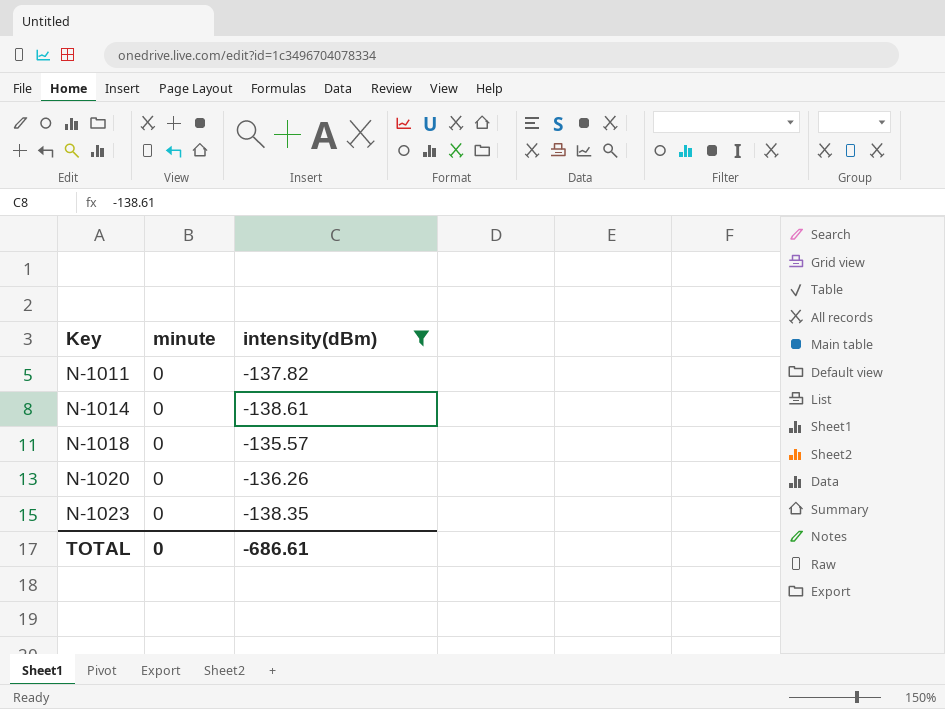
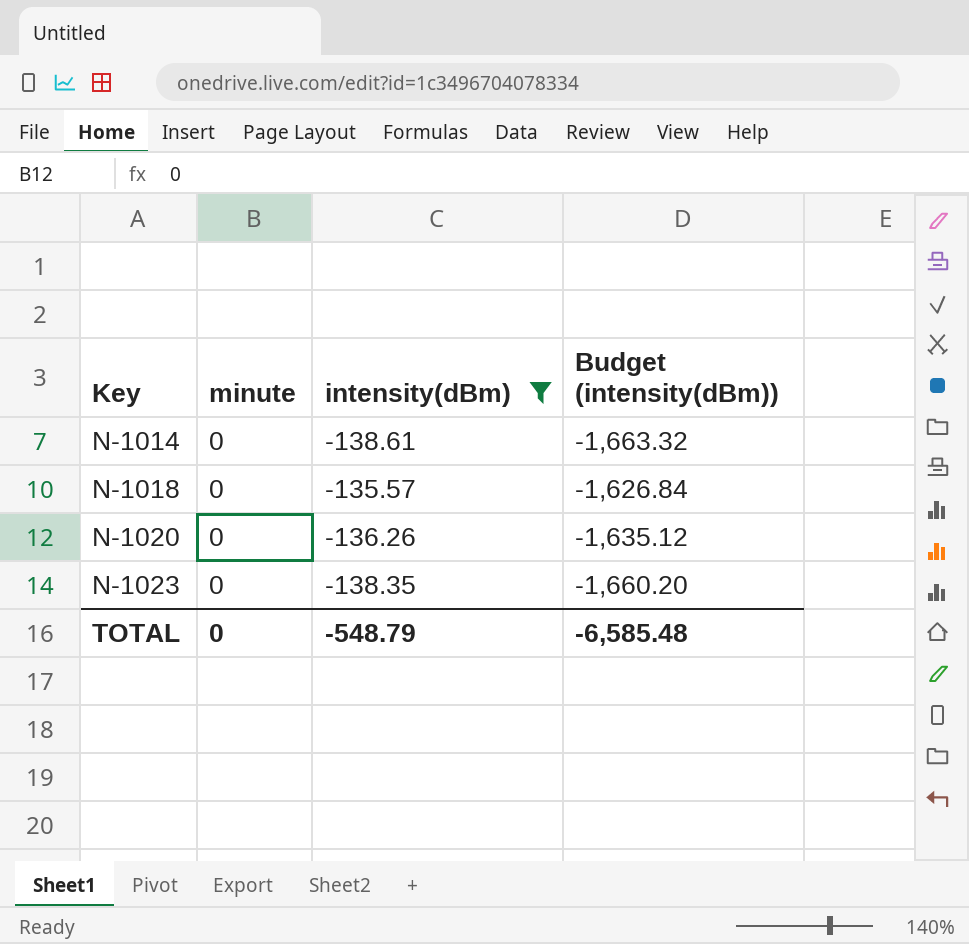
column Budget (intensity(dBm)) | formula: none -> [intensity(dBm)] * 12
row N-1011: 0 | -137.82 -> none
TOTAL | intensity(dBm): -686.61 -> -548.79

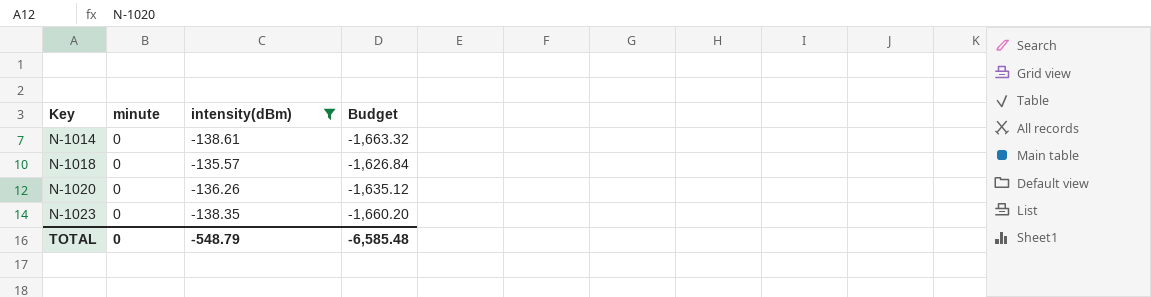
column name: Budget (intensity(dBm)) -> Budget

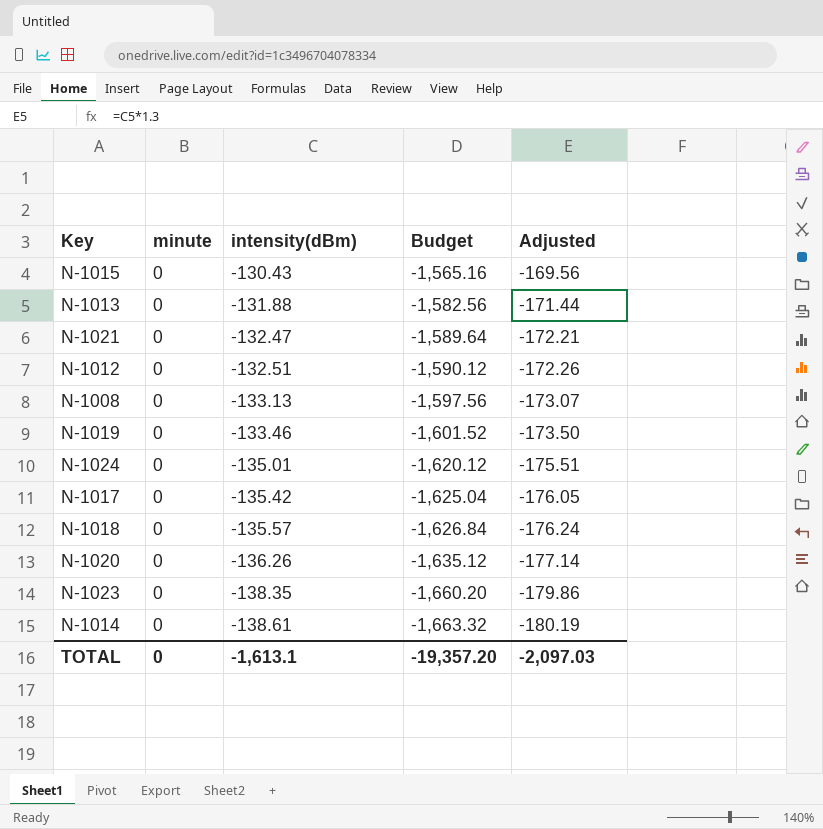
filter: intensity(dBm) <= -135.57 -> none
row order: Key ascending -> intensity(dBm) descending
column Adjusted | formula: none -> [intensity(dBm)] * 1.3
TOTAL | intensity(dBm): -548.79 -> -1,613.1
TOTAL | Budget: -6,585.48 -> -19,357.20

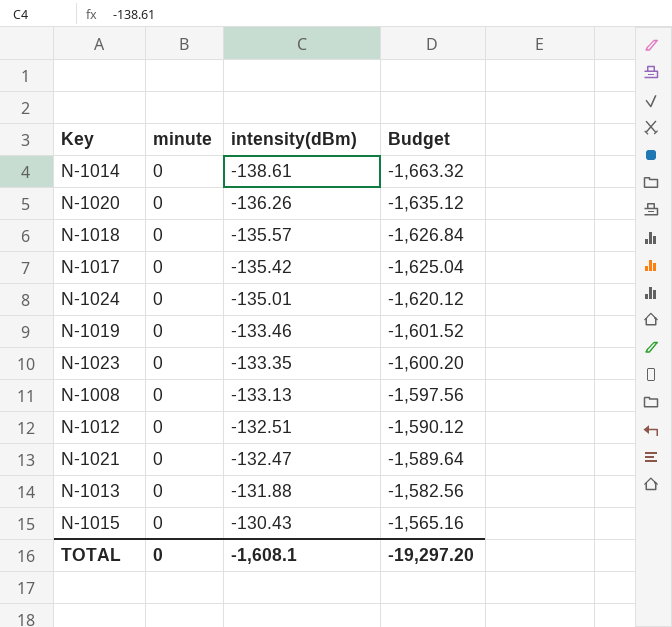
row order: intensity(dBm) descending -> intensity(dBm) ascending
column Adjusted | formula: [intensity(dBm)] * 1.3 -> none
N-1023 | intensity(dBm): -138.35 -> -133.35
N-1023 | Budget: -1,660.20 -> -1,600.20
TOTAL | intensity(dBm): -1,613.1 -> -1,608.1
TOTAL | Budget: -19,357.20 -> -19,297.20

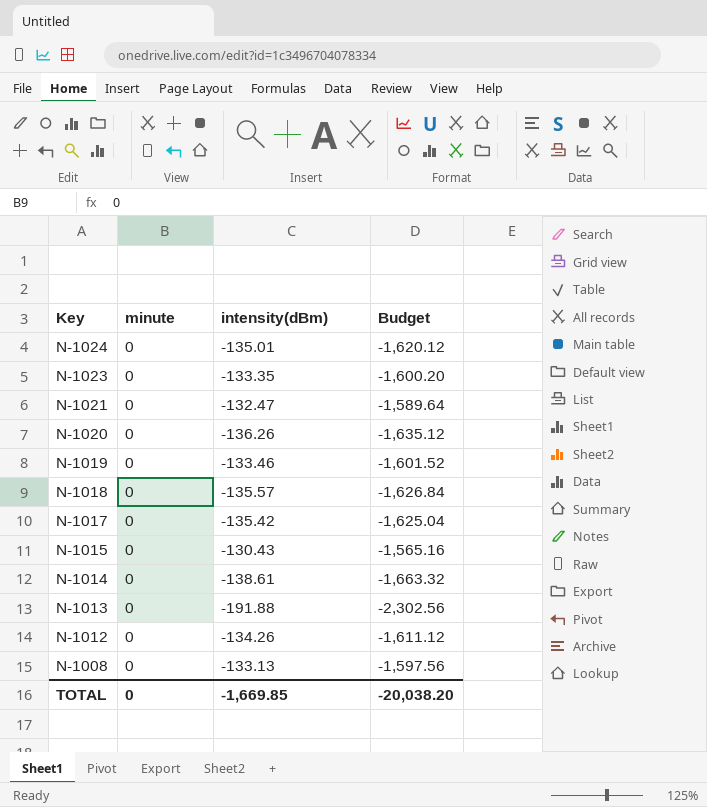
row order: intensity(dBm) ascending -> Key descending
N-1013 | intensity(dBm): -131.88 -> -191.88
N-1013 | Budget: -1,582.56 -> -2,302.56
N-1012 | intensity(dBm): -132.51 -> -134.26
N-1012 | Budget: -1,590.12 -> -1,611.12
TOTAL | intensity(dBm): -1,608.1 -> -1,669.85
TOTAL | Budget: -19,297.20 -> -20,038.20

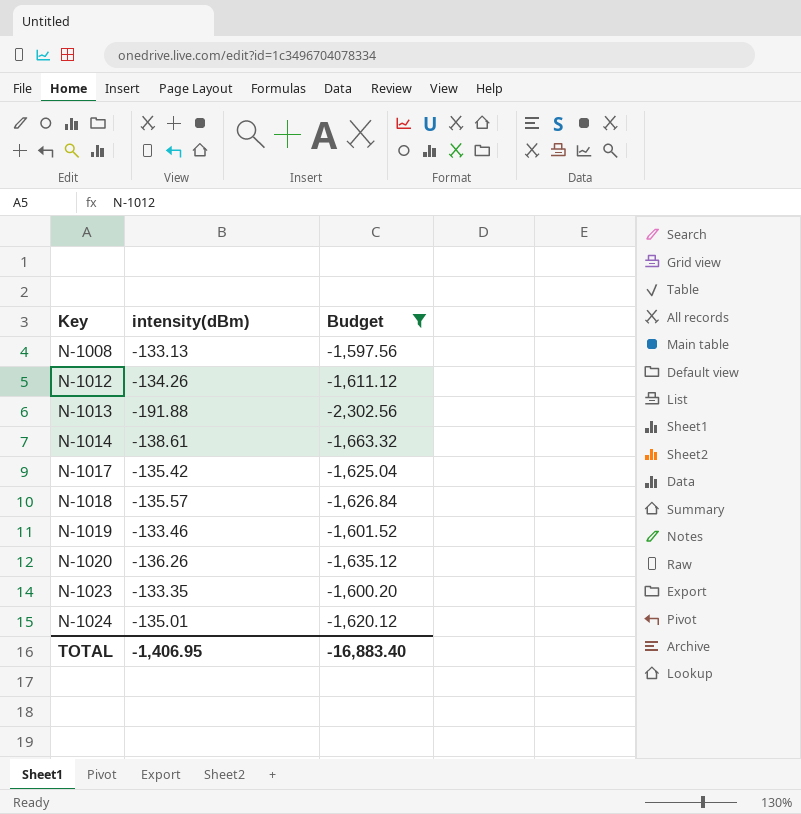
filter: none -> Budget <= -1,597.56
row order: Key descending -> Key ascending
column minute | position: 2 -> none
TOTAL | intensity(dBm): -1,669.85 -> -1,406.95
TOTAL | Budget: -20,038.20 -> -16,883.40

